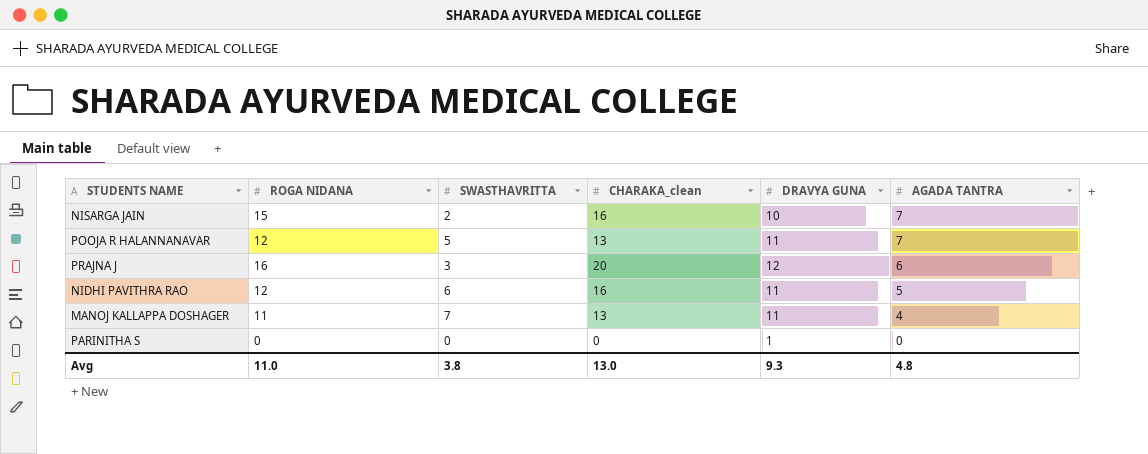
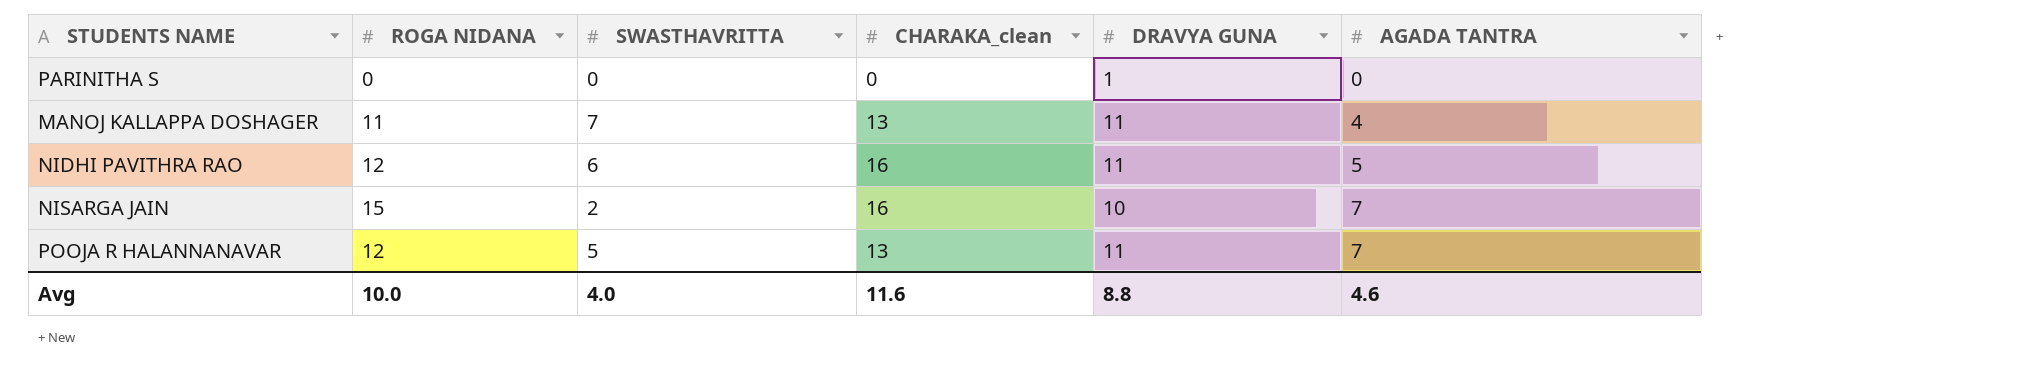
row order: AGADA TANTRA descending -> AGADA TANTRA ascending
row PRAJNA J: 16 | 3 | 20 | 12 | 6 -> none
Avg | ROGA NIDANA: 11.0 -> 10.0
Avg | SWASTHAVRITTA: 3.8 -> 4.0
Avg | CHARAKA_clean: 13.0 -> 11.6
Avg | DRAVYA GUNA: 9.3 -> 8.8
Avg | AGADA TANTRA: 4.8 -> 4.6

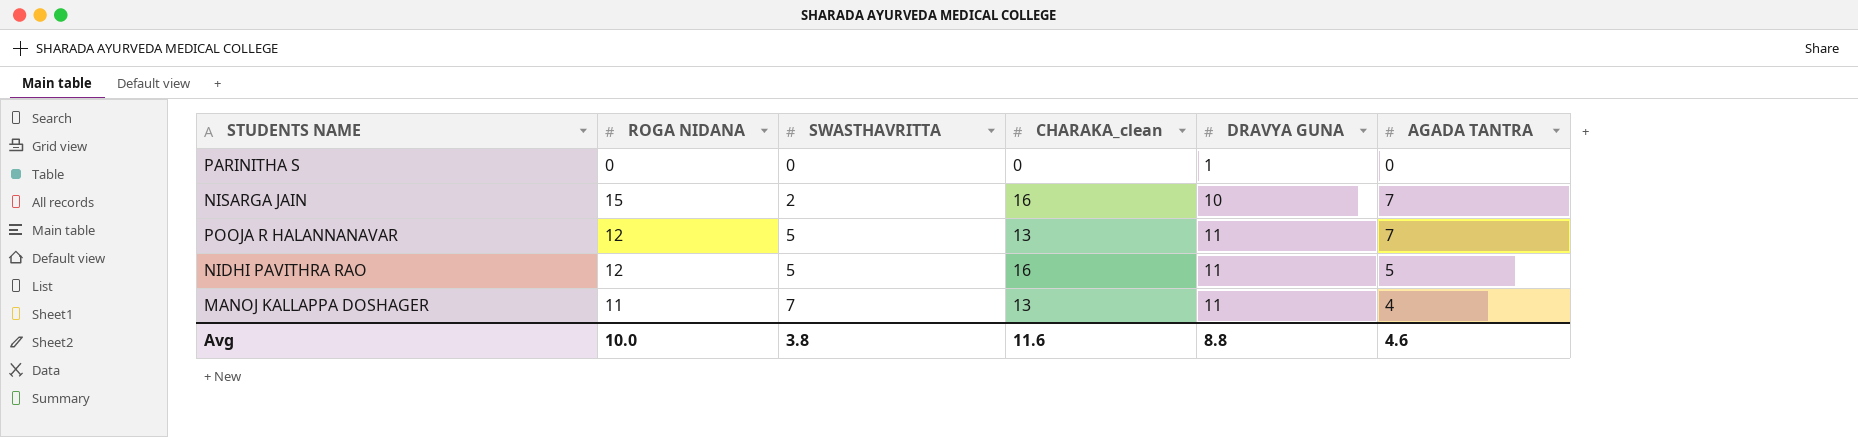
row order: AGADA TANTRA ascending -> SWASTHAVRITTA ascending
NIDHI PAVITHRA RAO | SWASTHAVRITTA: 6 -> 5
Avg | SWASTHAVRITTA: 4.0 -> 3.8

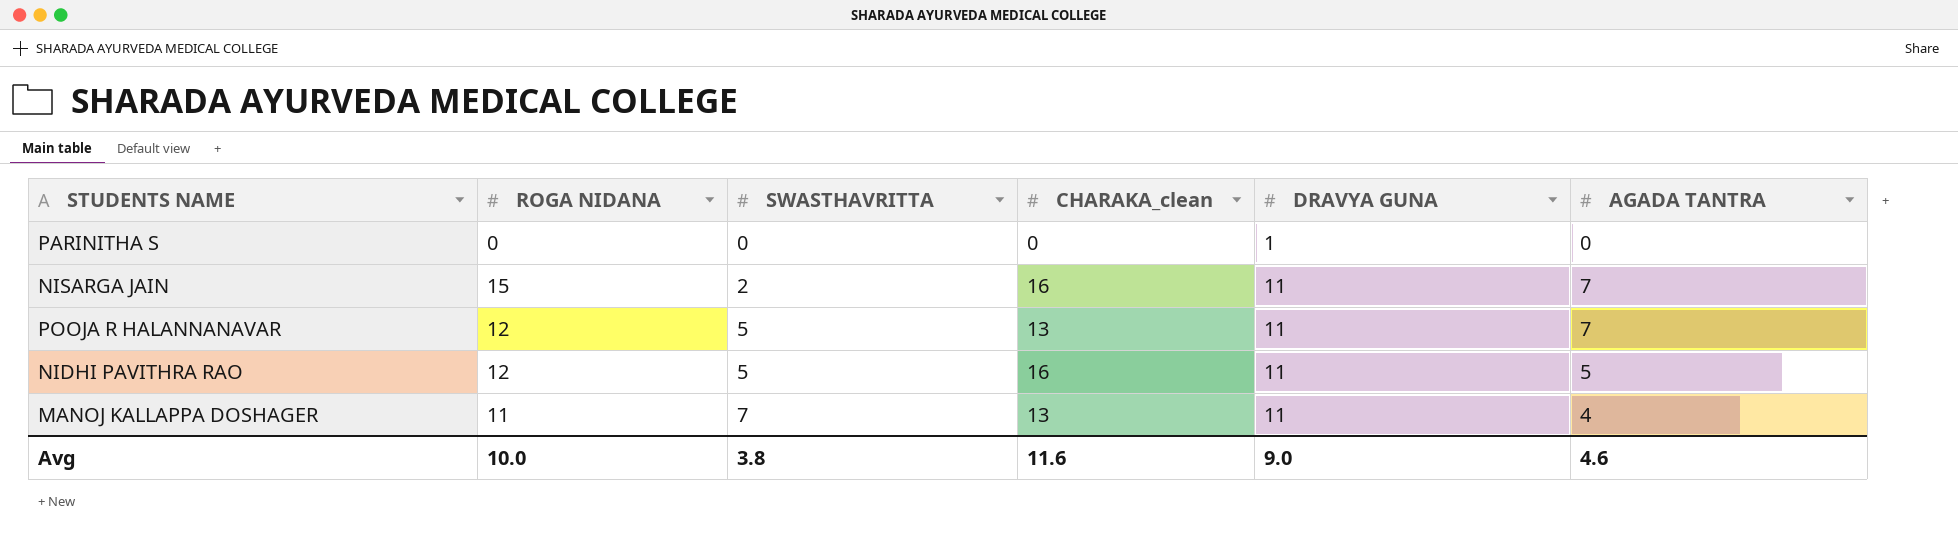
NISARGA JAIN | DRAVYA GUNA: 10 -> 11
Avg | DRAVYA GUNA: 8.8 -> 9.0

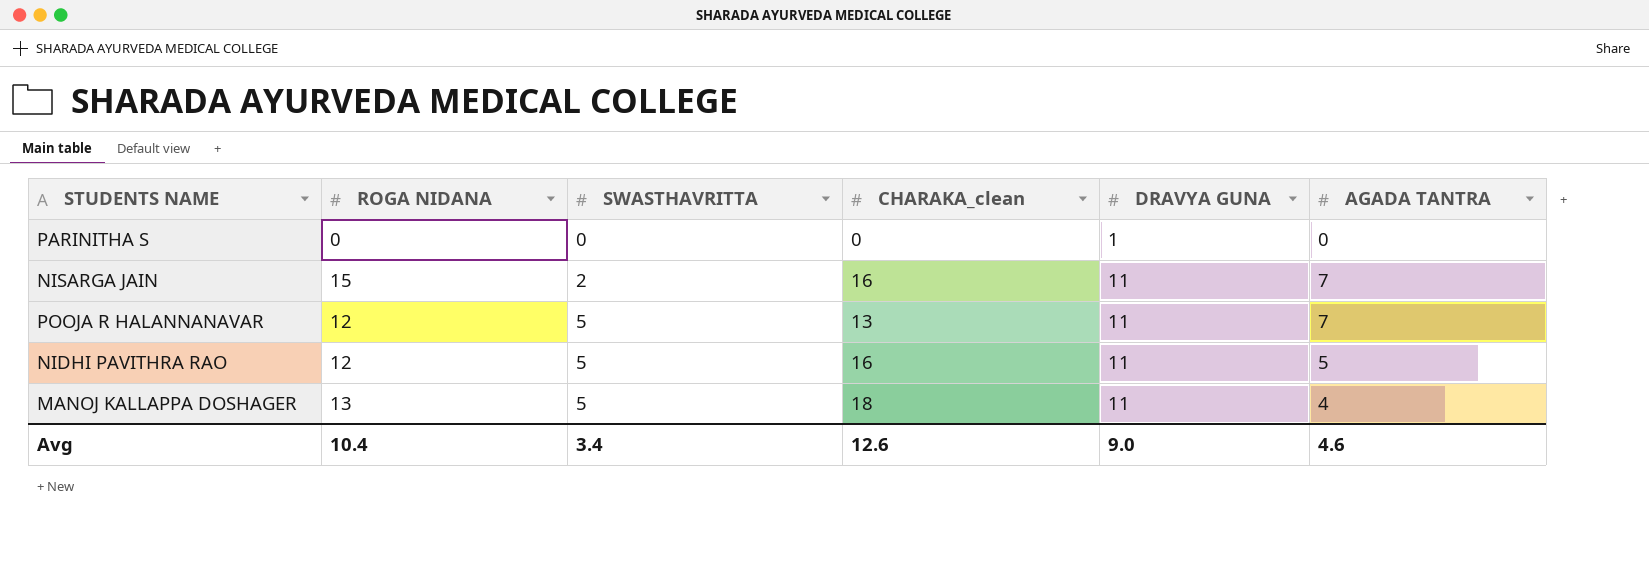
MANOJ KALLAPPA DOSHAGER | ROGA NIDANA: 11 -> 13
MANOJ KALLAPPA DOSHAGER | SWASTHAVRITTA: 7 -> 5
MANOJ KALLAPPA DOSHAGER | CHARAKA_clean: 13 -> 18
Avg | ROGA NIDANA: 10.0 -> 10.4
Avg | SWASTHAVRITTA: 3.8 -> 3.4
Avg | CHARAKA_clean: 11.6 -> 12.6

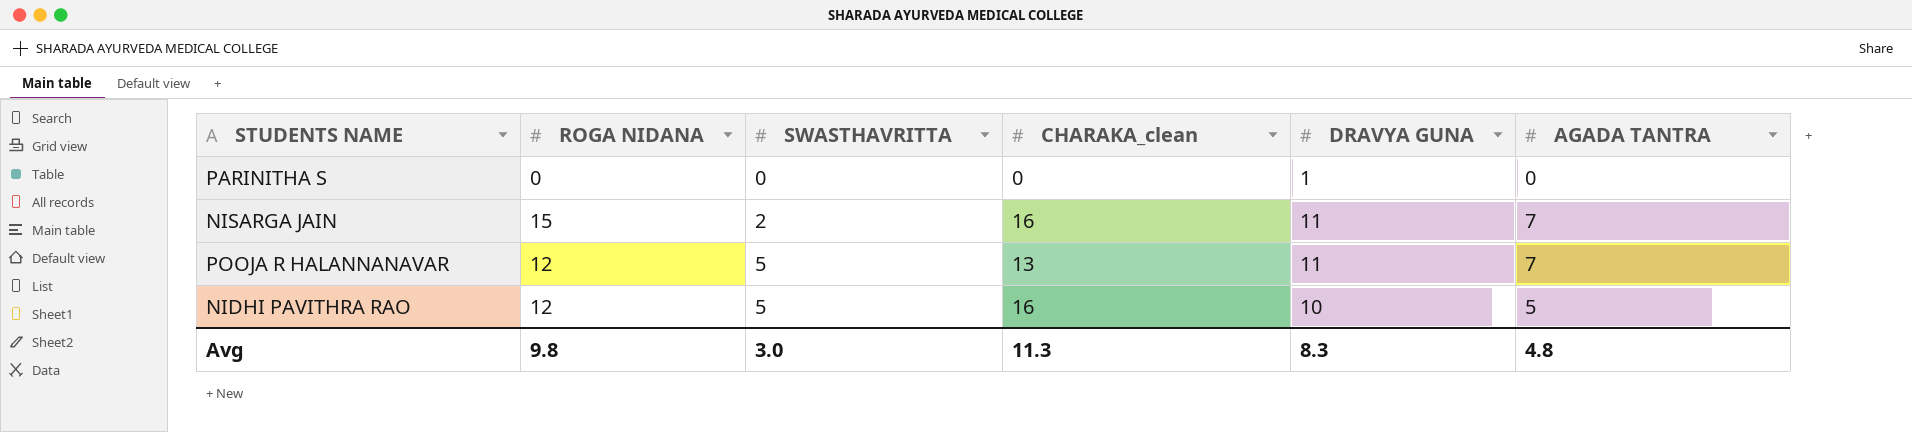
row MANOJ KALLAPPA DOSHAGER: 13 | 5 | 18 | 11 | 4 -> none
NIDHI PAVITHRA RAO | DRAVYA GUNA: 11 -> 10
Avg | ROGA NIDANA: 10.4 -> 9.8
Avg | SWASTHAVRITTA: 3.4 -> 3.0
Avg | CHARAKA_clean: 12.6 -> 11.3
Avg | DRAVYA GUNA: 9.0 -> 8.3
Avg | AGADA TANTRA: 4.6 -> 4.8

